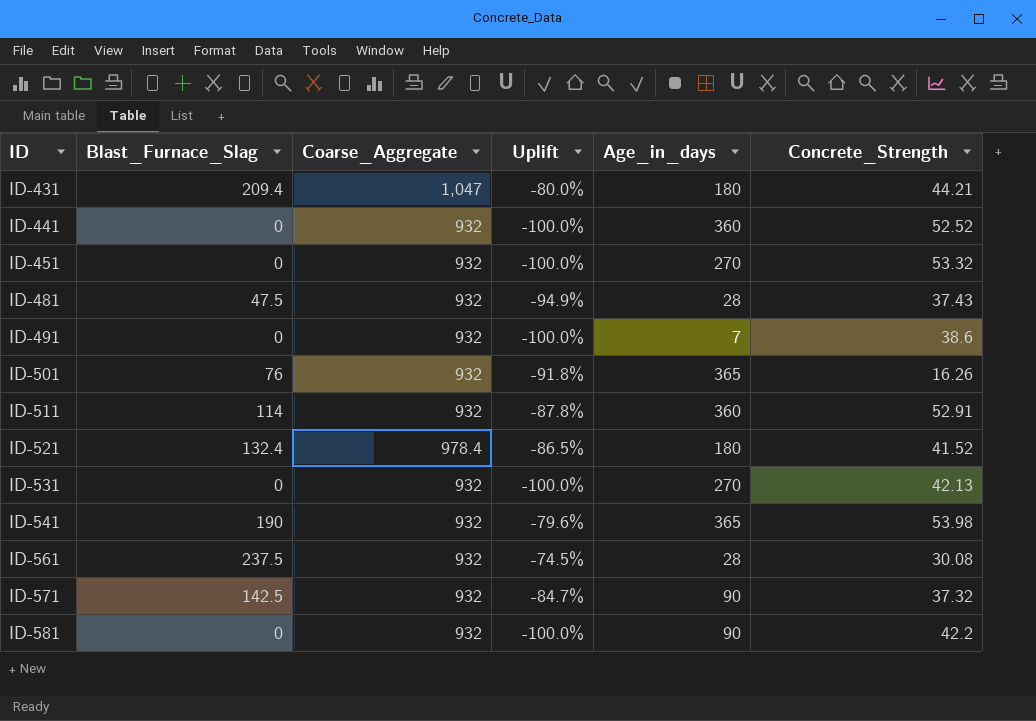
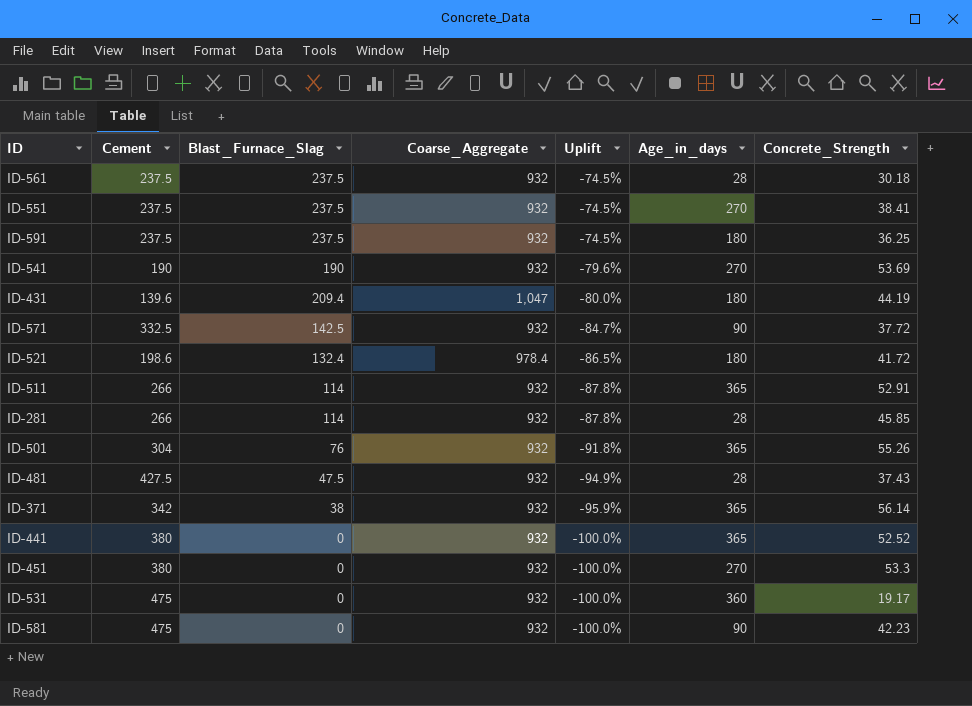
row order: ID ascending -> Uplift descending
column Cement | position: none -> 2
row ID-491: 0 | 932 | -100.0% | 7 | 38.6 -> none
ID-561 | Concrete_Strength: 30.08 -> 30.18
row ID-551: none -> 237.5 | 237.5 | 932 | -74.5% | 270 | 38.41
row ID-591: none -> 237.5 | 237.5 | 932 | -74.5% | 180 | 36.25
ID-541 | Age_in_days: 365 -> 270
ID-541 | Concrete_Strength: 53.98 -> 53.69
ID-431 | Concrete_Strength: 44.21 -> 44.19
ID-571 | Concrete_Strength: 37.32 -> 37.72
ID-521 | Concrete_Strength: 41.52 -> 41.72
ID-511 | Age_in_days: 360 -> 365
row ID-281: none -> 266 | 114 | 932 | -87.8% | 28 | 45.85
ID-501 | Concrete_Strength: 16.26 -> 55.26
row ID-371: none -> 342 | 38 | 932 | -95.9% | 365 | 56.14
ID-441 | Age_in_days: 360 -> 365
ID-451 | Concrete_Strength: 53.32 -> 53.3
ID-531 | Age_in_days: 270 -> 360
ID-531 | Concrete_Strength: 42.13 -> 19.17
ID-581 | Concrete_Strength: 42.2 -> 42.23

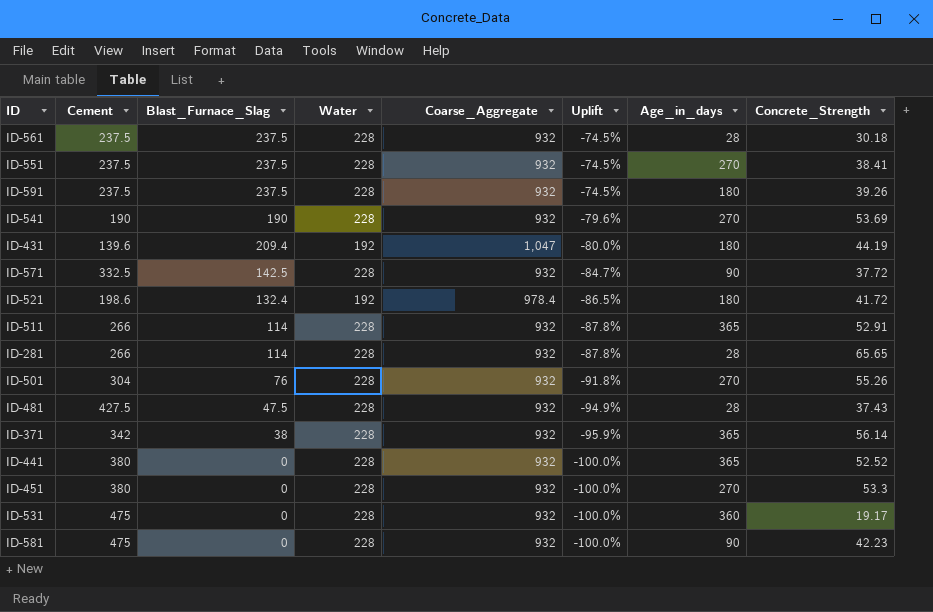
column Water | position: none -> 4
ID-591 | Concrete_Strength: 36.25 -> 39.26
ID-281 | Concrete_Strength: 45.85 -> 65.65
ID-501 | Age_in_days: 365 -> 270

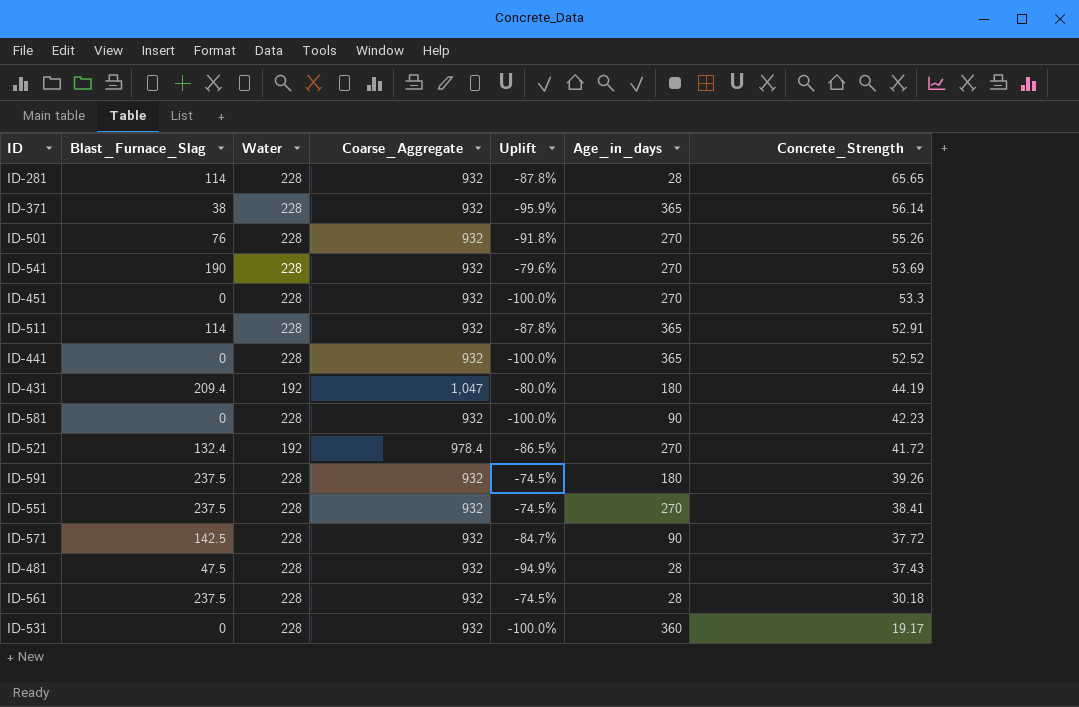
row order: Uplift descending -> Concrete_Strength descending
column Cement | position: 2 -> none
ID-521 | Age_in_days: 180 -> 270

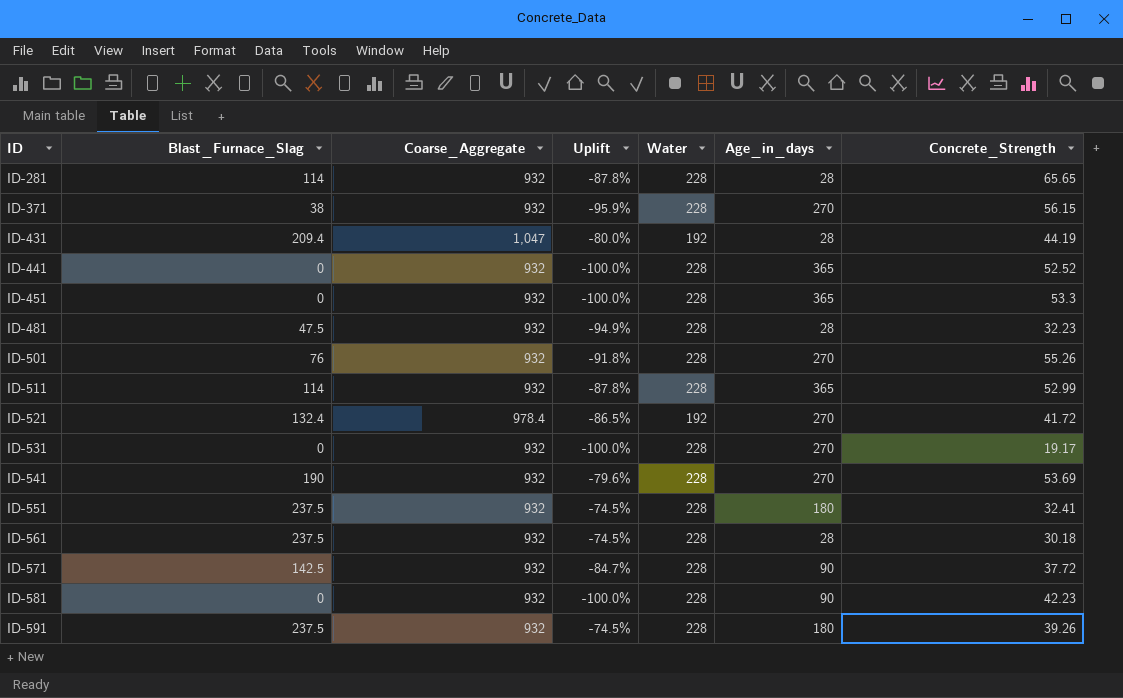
row order: Concrete_Strength descending -> ID ascending
column Water | position: 3 -> 5
ID-371 | Age_in_days: 365 -> 270
ID-371 | Concrete_Strength: 56.14 -> 56.15
ID-431 | Age_in_days: 180 -> 28
ID-451 | Age_in_days: 270 -> 365
ID-481 | Concrete_Strength: 37.43 -> 32.23
ID-511 | Concrete_Strength: 52.91 -> 52.99
ID-531 | Age_in_days: 360 -> 270
ID-551 | Age_in_days: 270 -> 180
ID-551 | Concrete_Strength: 38.41 -> 32.41

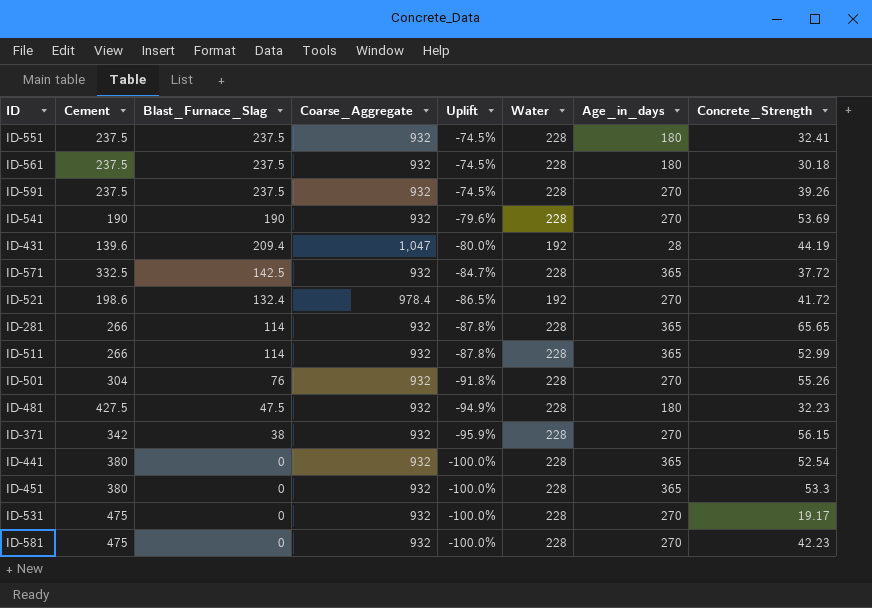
row order: ID ascending -> Uplift descending
column Cement | position: none -> 2
ID-561 | Age_in_days: 28 -> 180
ID-591 | Age_in_days: 180 -> 270
ID-571 | Age_in_days: 90 -> 365
ID-281 | Age_in_days: 28 -> 365
ID-481 | Age_in_days: 28 -> 180
ID-441 | Concrete_Strength: 52.52 -> 52.54
ID-581 | Age_in_days: 90 -> 270

